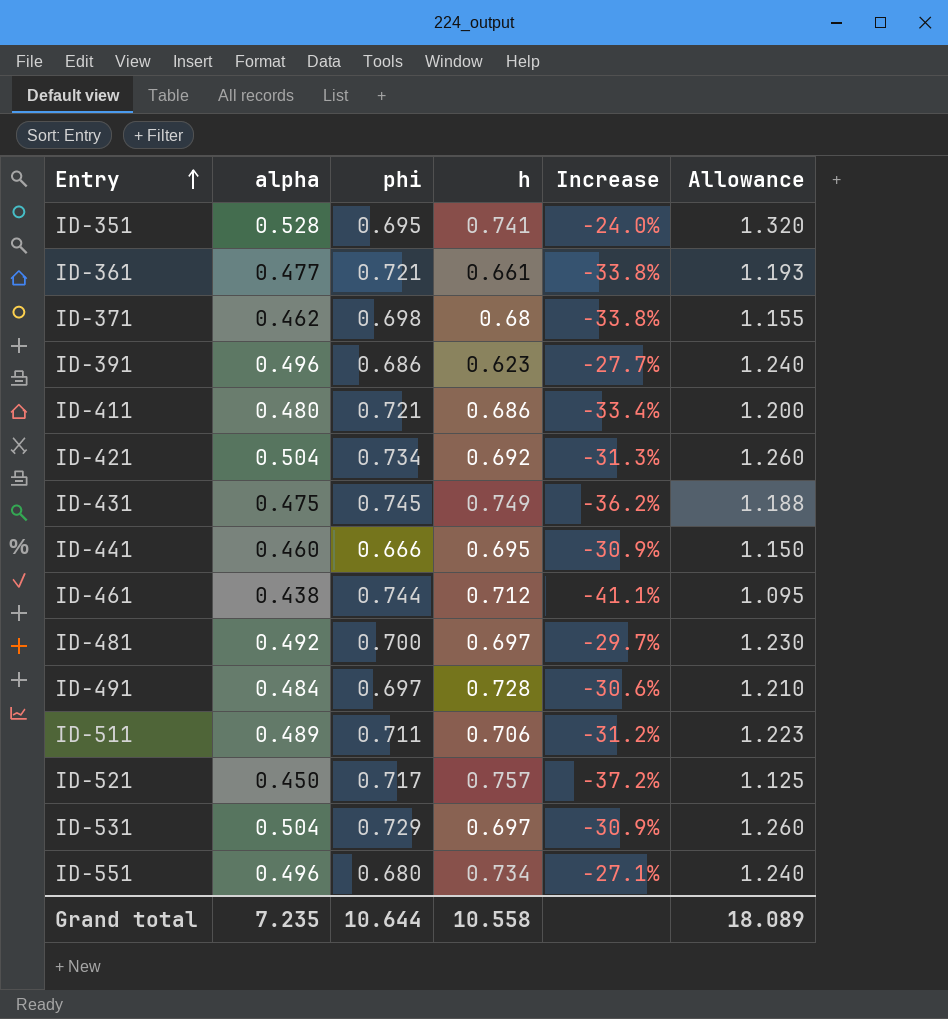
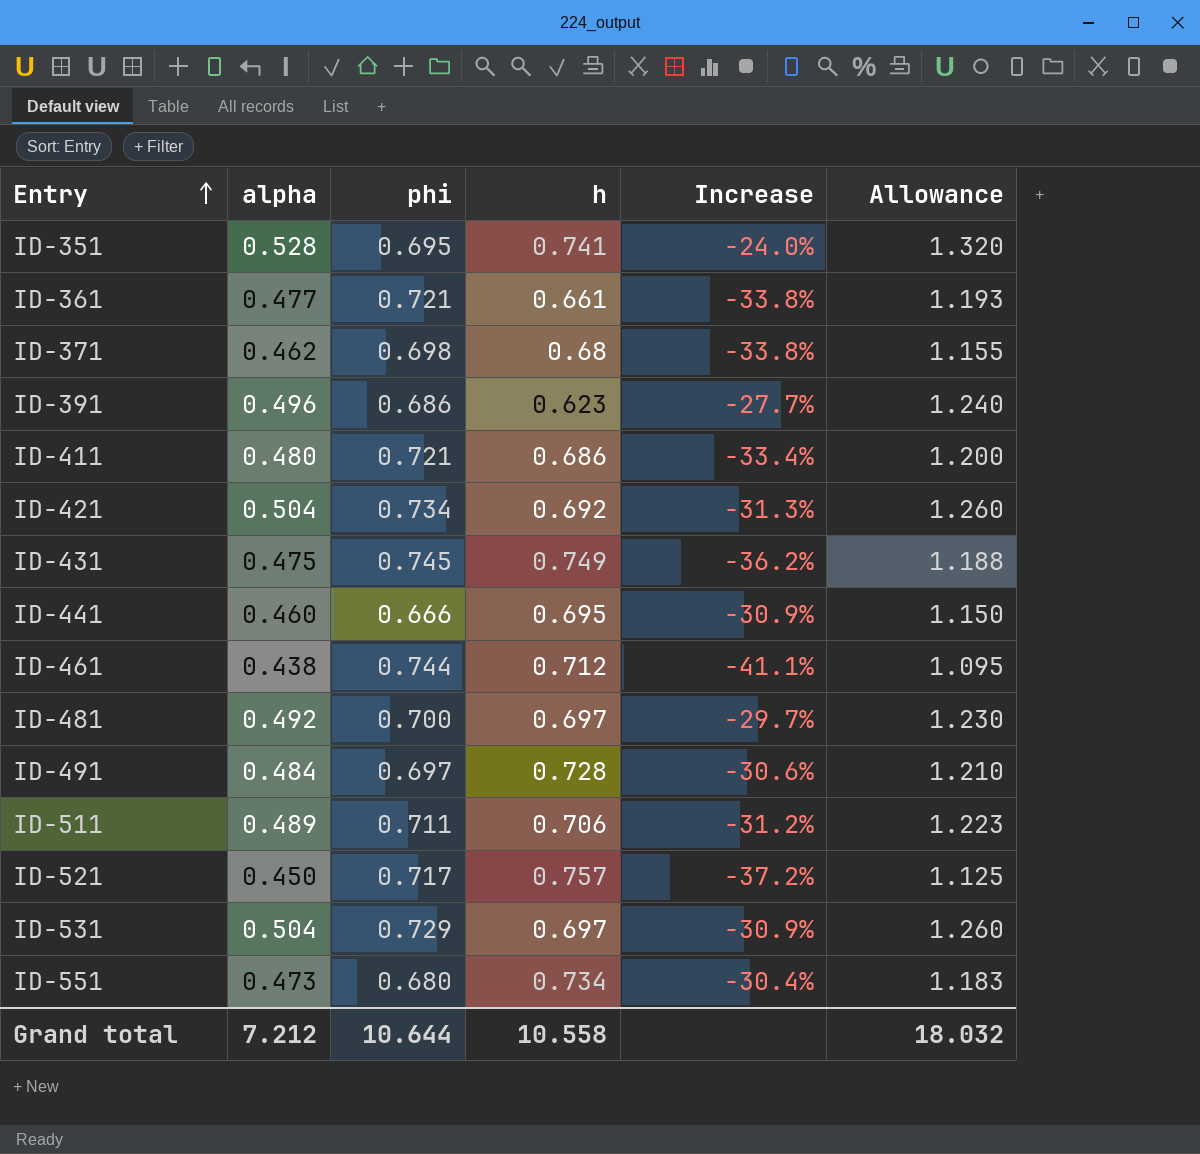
ID-551 | alpha: 0.496 -> 0.473
ID-551 | Increase: -27.1% -> -30.4%
ID-551 | Allowance: 1.240 -> 1.183
Grand total | alpha: 7.235 -> 7.212
Grand total | Allowance: 18.089 -> 18.032

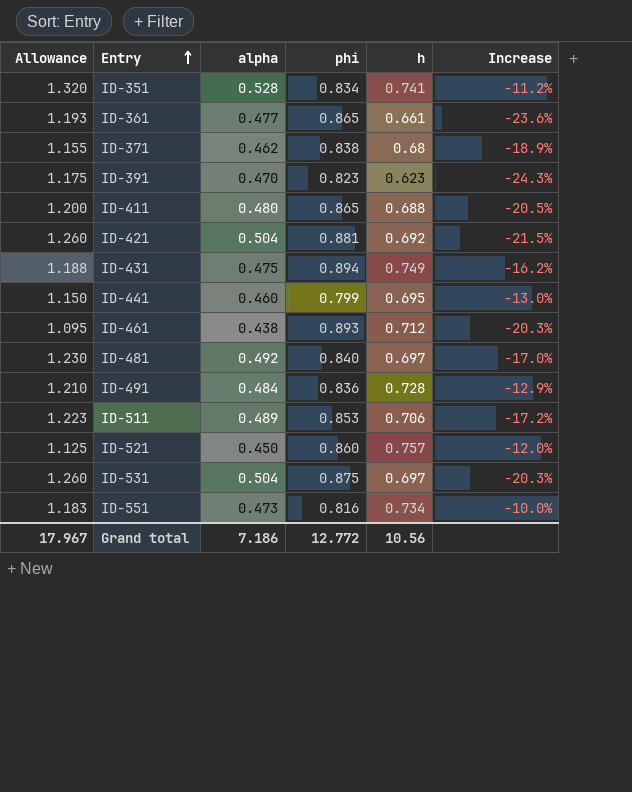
column Allowance | position: 6 -> 1
column Increase | formula: ([alpha] - [phi]) / [phi] -> ([h] - [phi]) / [phi]
ID-351 | phi: 0.695 -> 0.834
ID-361 | phi: 0.721 -> 0.865
ID-371 | phi: 0.698 -> 0.838
ID-391 | Allowance: 1.240 -> 1.175
ID-391 | alpha: 0.496 -> 0.470
ID-391 | phi: 0.686 -> 0.823
ID-411 | phi: 0.721 -> 0.865
ID-411 | h: 0.686 -> 0.688
ID-421 | phi: 0.734 -> 0.881
ID-431 | phi: 0.745 -> 0.894
ID-441 | phi: 0.666 -> 0.799
ID-461 | phi: 0.744 -> 0.893
ID-481 | phi: 0.700 -> 0.840
ID-491 | phi: 0.697 -> 0.836
ID-511 | phi: 0.711 -> 0.853
ID-521 | phi: 0.717 -> 0.860
ID-531 | phi: 0.729 -> 0.875
ID-551 | phi: 0.680 -> 0.816
Grand total | Allowance: 18.032 -> 17.967
Grand total | alpha: 7.212 -> 7.186
Grand total | phi: 10.644 -> 12.772
Grand total | h: 10.558 -> 10.56

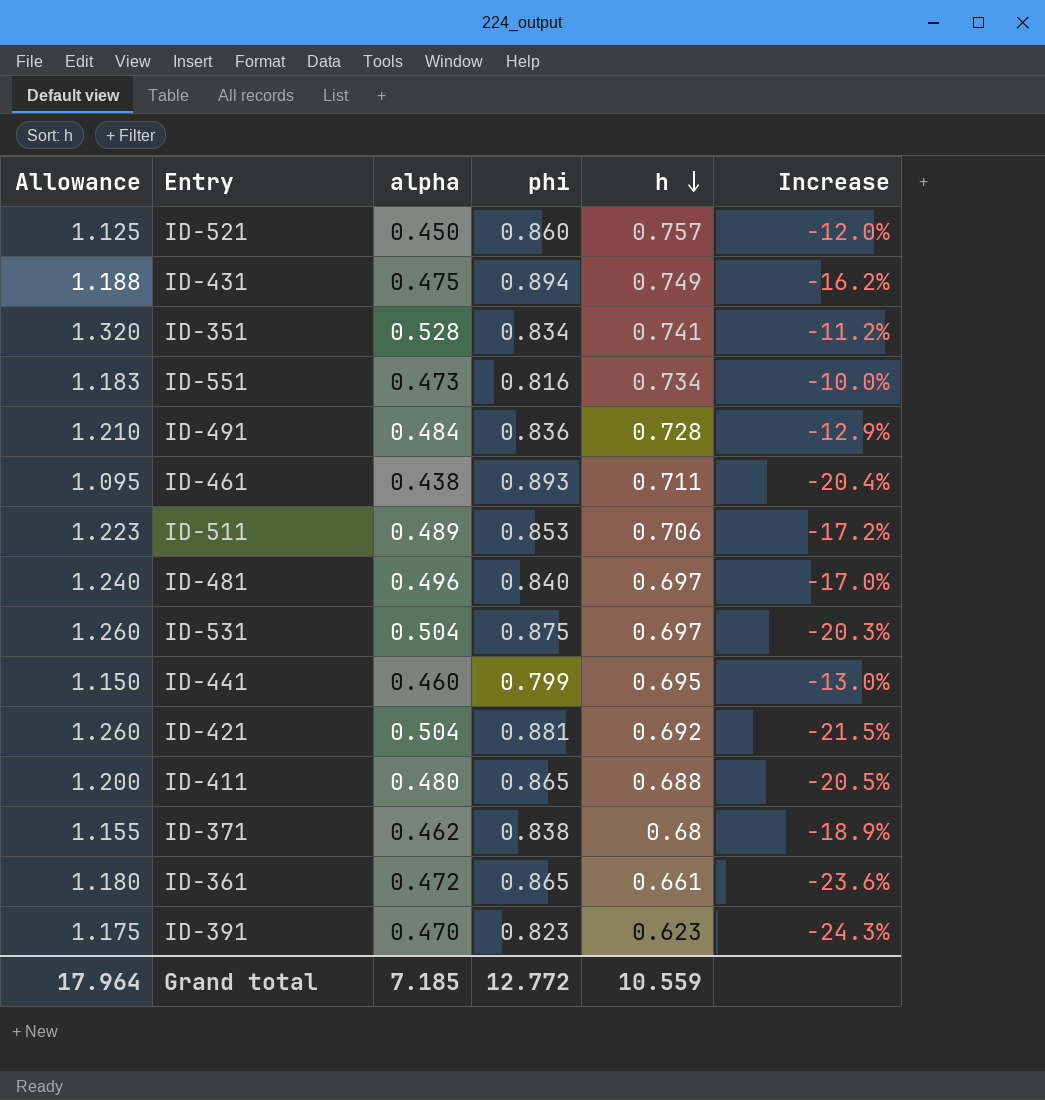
row order: Entry ascending -> h descending
ID-461 | h: 0.712 -> 0.711
ID-461 | Increase: -20.3% -> -20.4%
ID-481 | Allowance: 1.230 -> 1.240
ID-481 | alpha: 0.492 -> 0.496
ID-361 | Allowance: 1.193 -> 1.180
ID-361 | alpha: 0.477 -> 0.472
Grand total | Allowance: 17.967 -> 17.964
Grand total | alpha: 7.186 -> 7.185
Grand total | h: 10.56 -> 10.559

